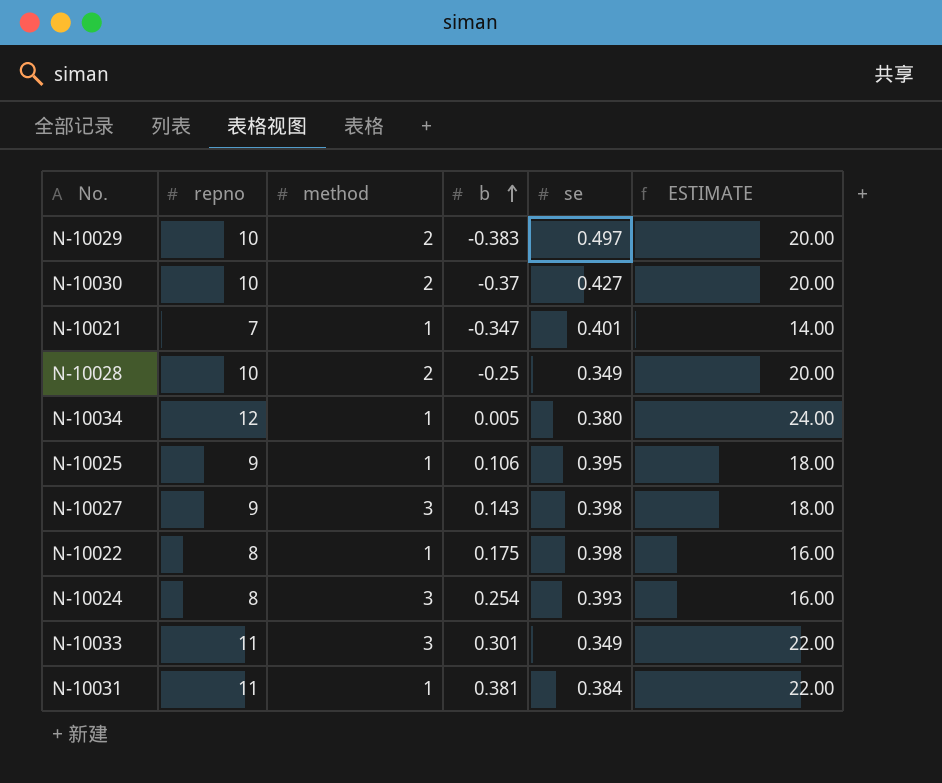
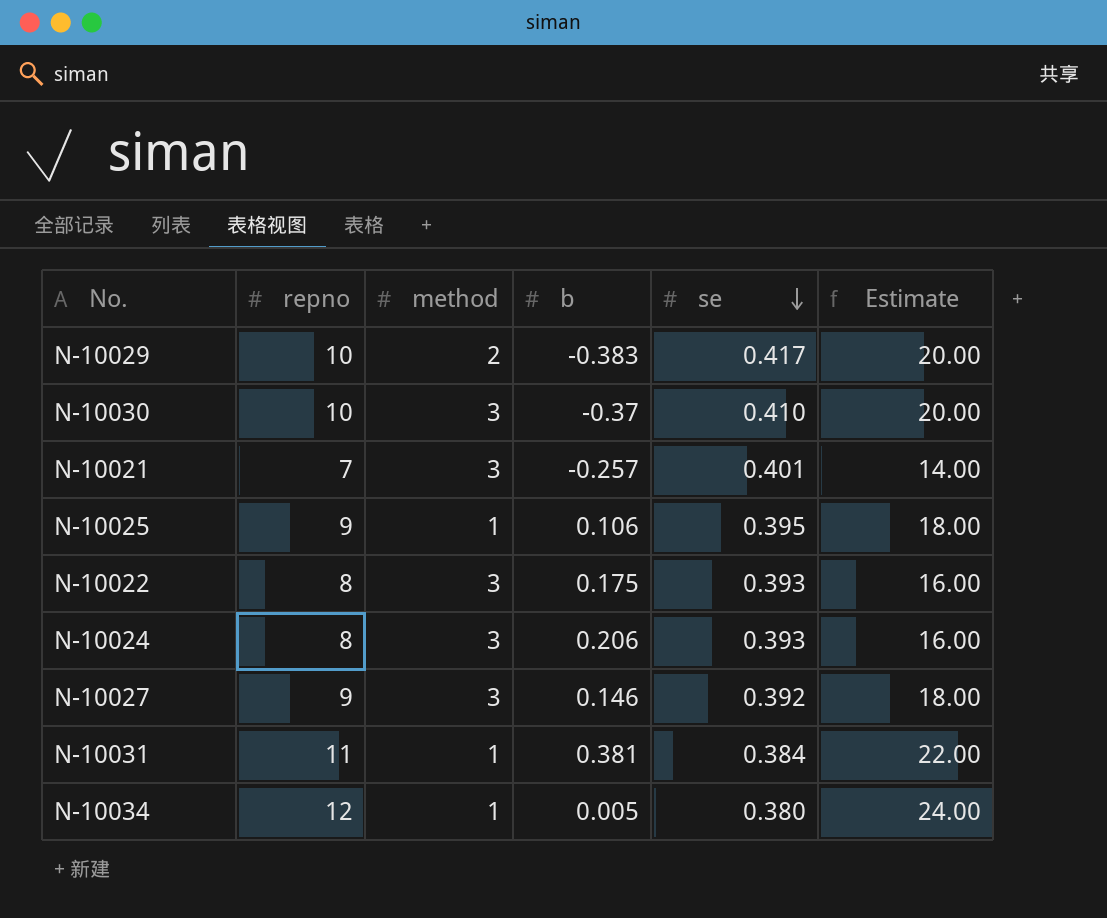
row order: b ascending -> se descending
column name: ESTIMATE -> Estimate
row N-10028: 10 | 2 | -0.25 | 0.349 | 20.00 -> none
row N-10033: 11 | 3 | 0.301 | 0.349 | 22.00 -> none
N-10029 | se: 0.497 -> 0.417
N-10030 | method: 2 -> 3
N-10030 | se: 0.427 -> 0.410
N-10021 | method: 1 -> 3
N-10021 | b: -0.347 -> -0.257
N-10022 | method: 1 -> 3
N-10022 | se: 0.398 -> 0.393
N-10024 | b: 0.254 -> 0.206
N-10027 | b: 0.143 -> 0.146
N-10027 | se: 0.398 -> 0.392

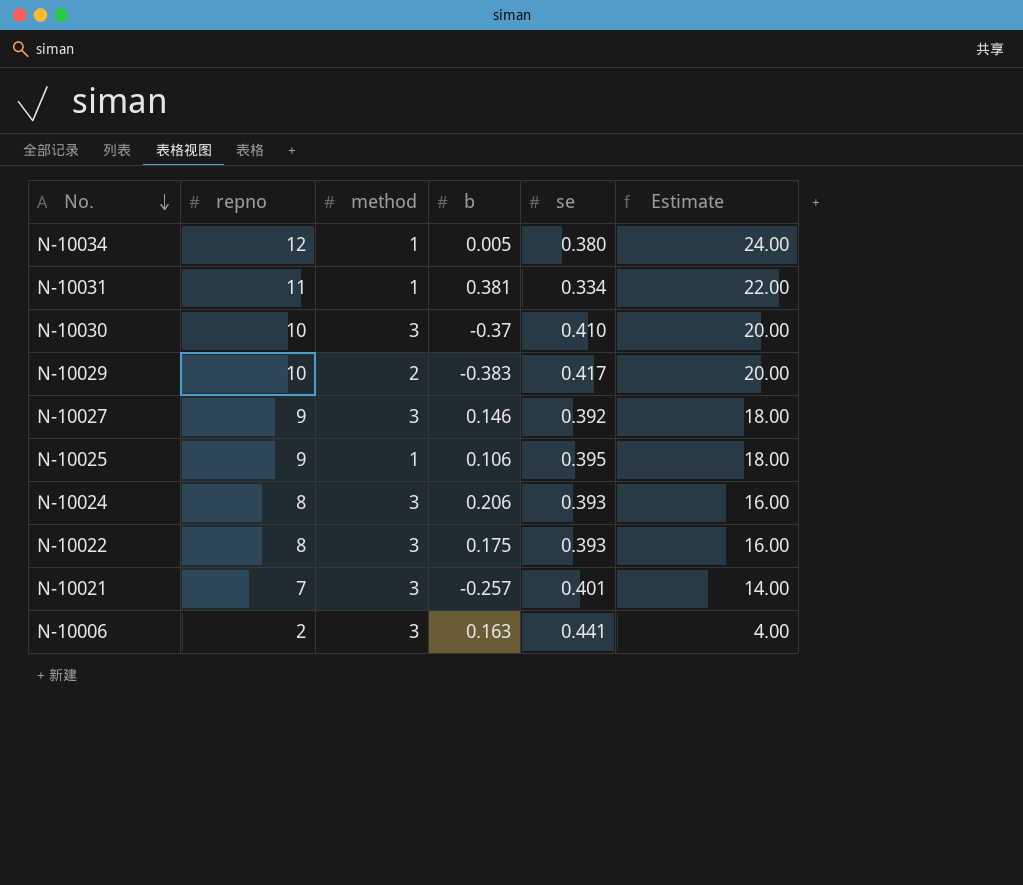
row order: se descending -> No. descending
N-10031 | se: 0.384 -> 0.334
row N-10006: none -> 2 | 3 | 0.163 | 0.441 | 4.00

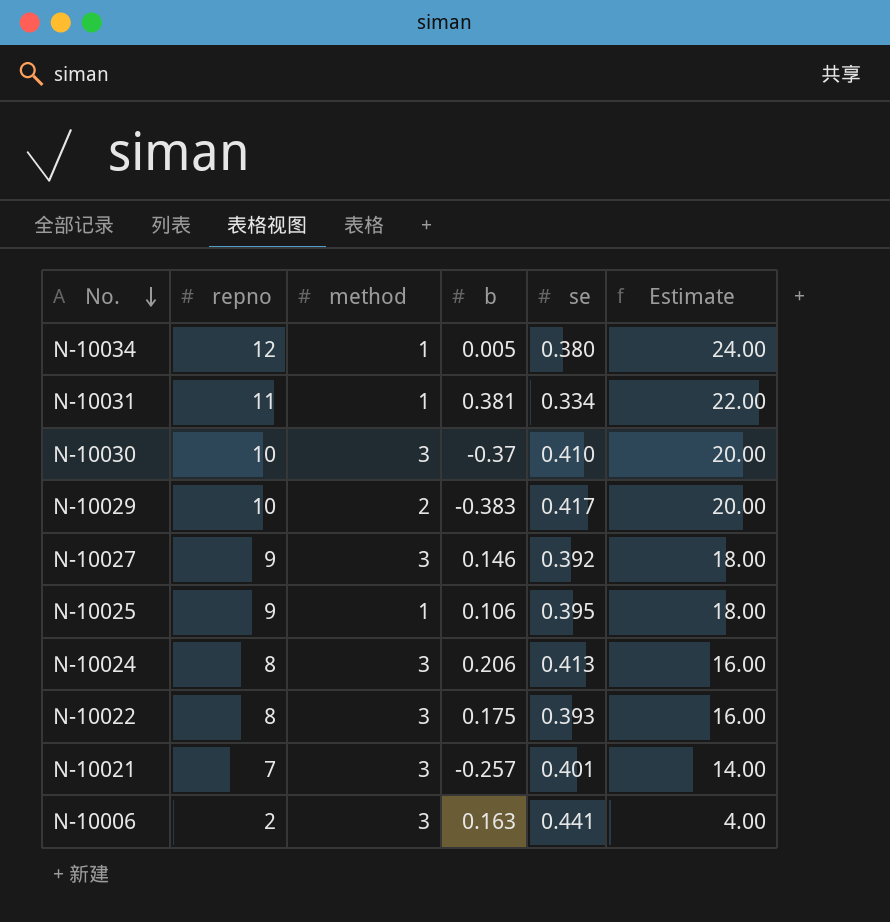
N-10024 | se: 0.393 -> 0.413

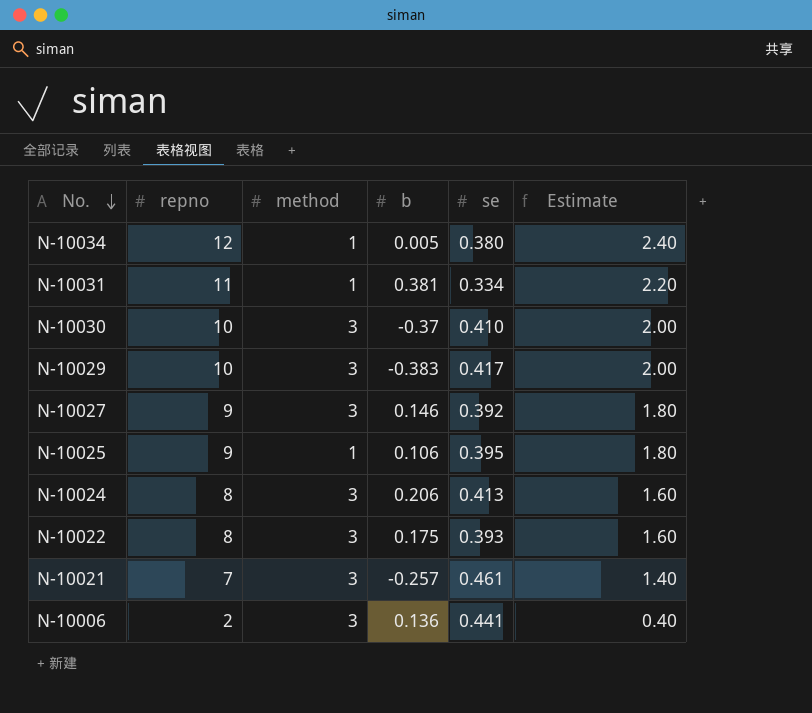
column Estimate | formula: [repno] * 2 -> [repno] * 0.2
N-10029 | method: 2 -> 3
N-10021 | se: 0.401 -> 0.461
N-10006 | b: 0.163 -> 0.136

